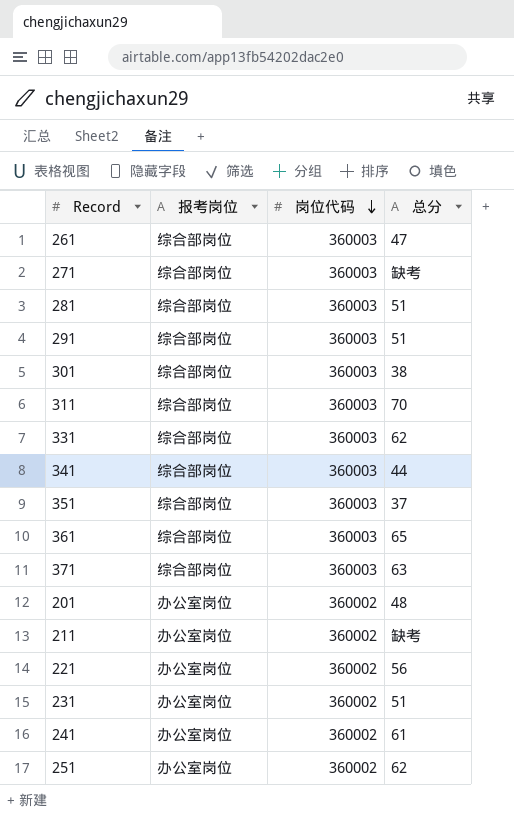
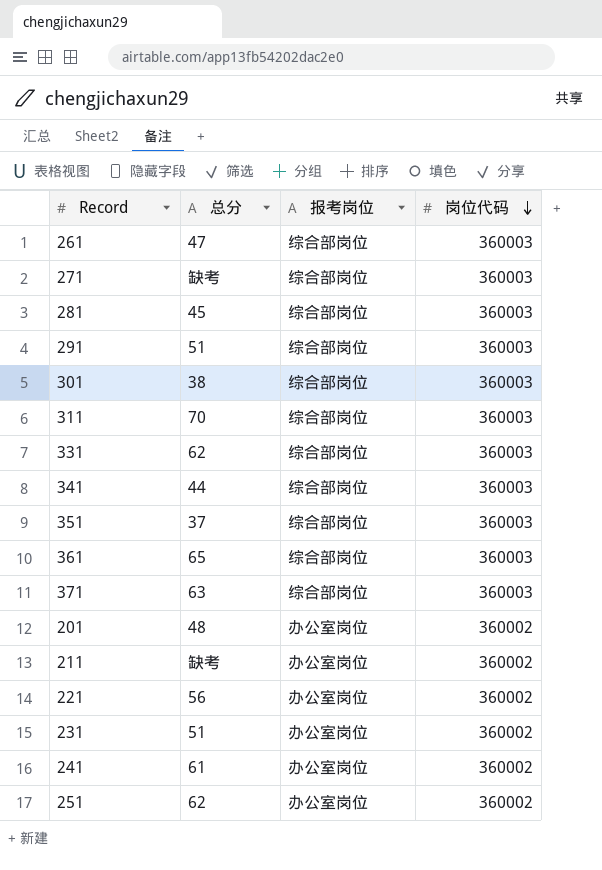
column 总分 | position: 4 -> 2
281 | 总分: 51 -> 45

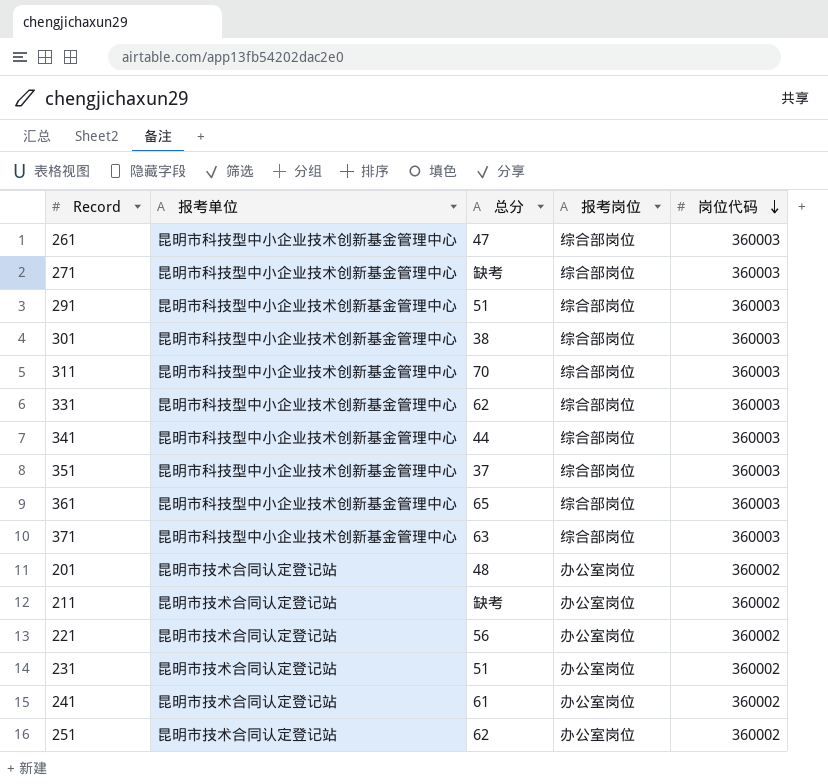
column 报考单位 | position: none -> 2
row 281: 45 | 综合部岗位 | 360003 -> none

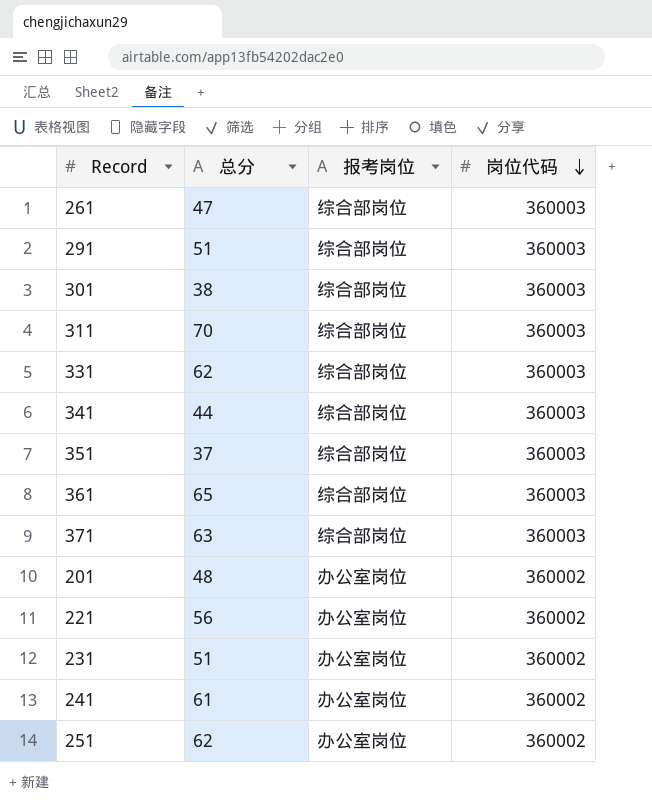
column 报考单位 | position: 2 -> none
row 271: 昆明市科技型中小企业技术创新基金管理中心 | 缺考 | 综合部岗位 | 360003 -> none
row 211: 昆明市技术合同认定登记站 | 缺考 | 办公室岗位 | 360002 -> none

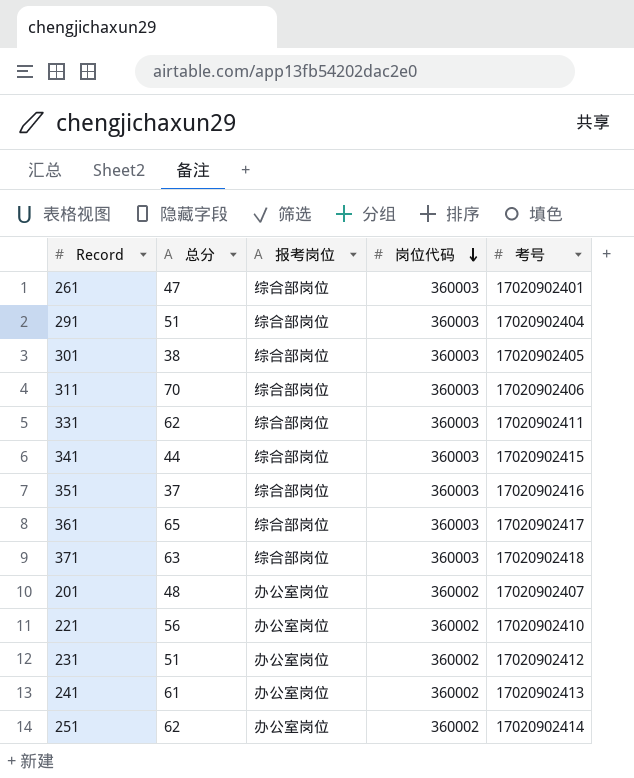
column 考号 | position: none -> 5

